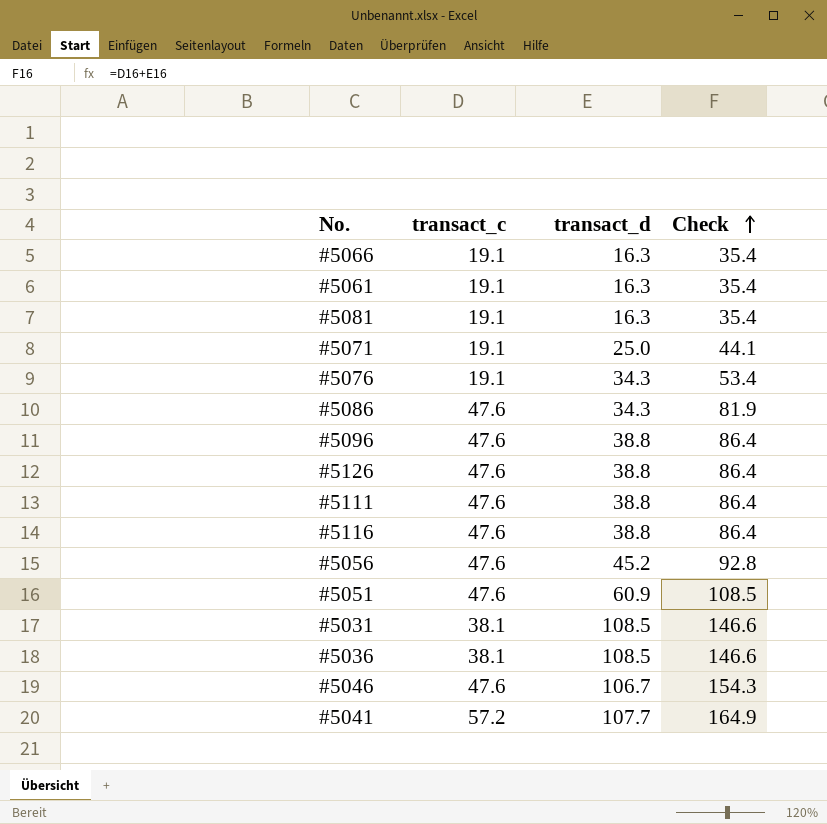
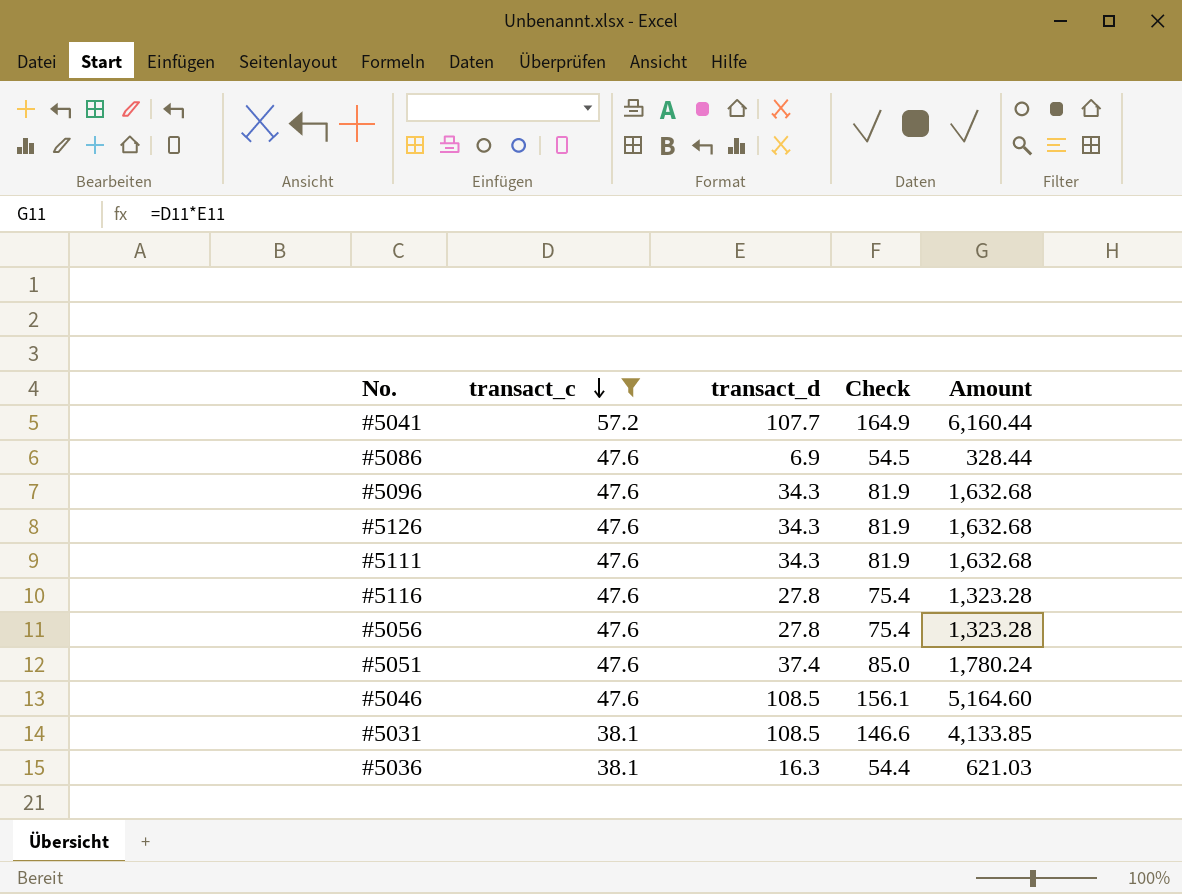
filter: none -> transact_c != 19.1
row order: Check ascending -> transact_c descending
column Amount | formula: none -> [transact_c] * [transact_d]
#5086 | transact_d: 34.3 -> 6.9
#5086 | Check: 81.9 -> 54.5
#5096 | transact_d: 38.8 -> 34.3
#5096 | Check: 86.4 -> 81.9
#5126 | transact_d: 38.8 -> 34.3
#5126 | Check: 86.4 -> 81.9
#5111 | transact_d: 38.8 -> 34.3
#5111 | Check: 86.4 -> 81.9
#5116 | transact_d: 38.8 -> 27.8
#5116 | Check: 86.4 -> 75.4
#5056 | transact_d: 45.2 -> 27.8
#5056 | Check: 92.8 -> 75.4
#5051 | transact_d: 60.9 -> 37.4
#5051 | Check: 108.5 -> 85.0
#5046 | transact_d: 106.7 -> 108.5
#5046 | Check: 154.3 -> 156.1
#5036 | transact_d: 108.5 -> 16.3
#5036 | Check: 146.6 -> 54.4

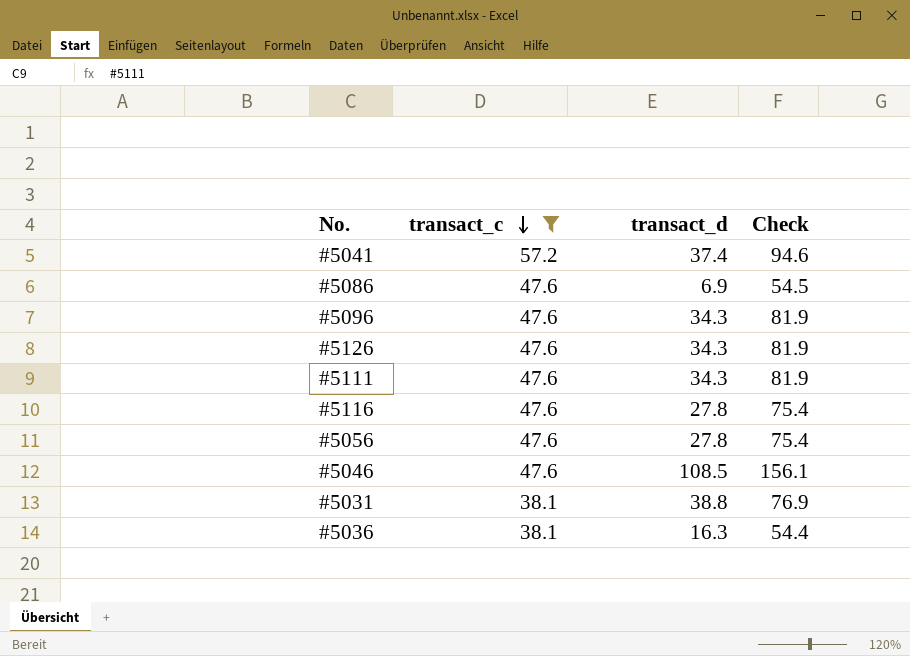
column Amount | formula: [transact_c] * [transact_d] -> none
row #5051: 47.6 | 37.4 | 85.0 | 1,780.24 -> none
#5041 | transact_d: 107.7 -> 37.4
#5041 | Check: 164.9 -> 94.6
#5031 | transact_d: 108.5 -> 38.8
#5031 | Check: 146.6 -> 76.9

